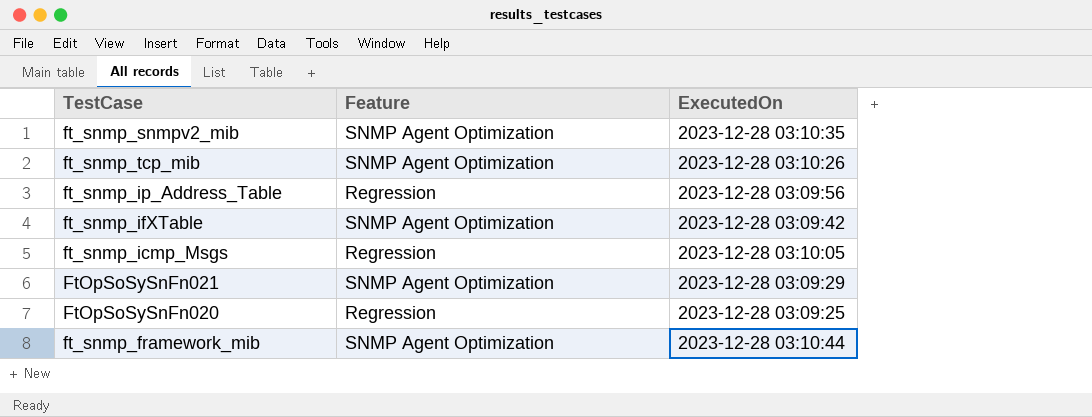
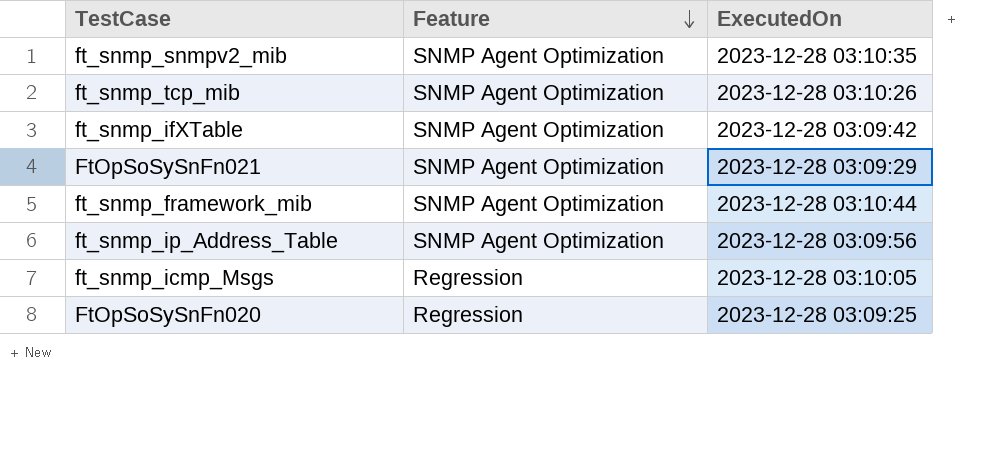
row order: none -> Feature descending
ft_snmp_ip_Address_Table | Feature: Regression -> SNMP Agent Optimization

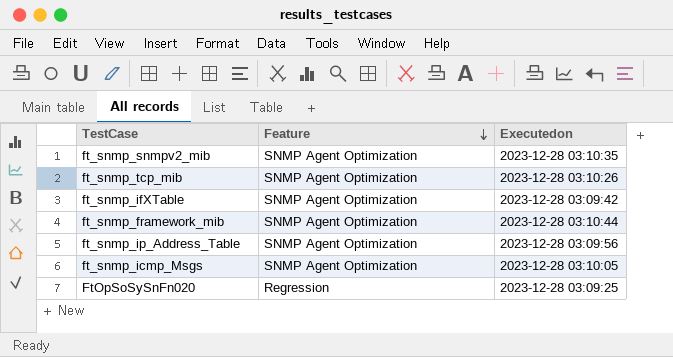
column name: ExecutedOn -> Executedon
row FtOpSoSySnFn021: SNMP Agent Optimization | 2023-12-28 03:09:29 -> none
ft_snmp_icmp_Msgs | Feature: Regression -> SNMP Agent Optimization

